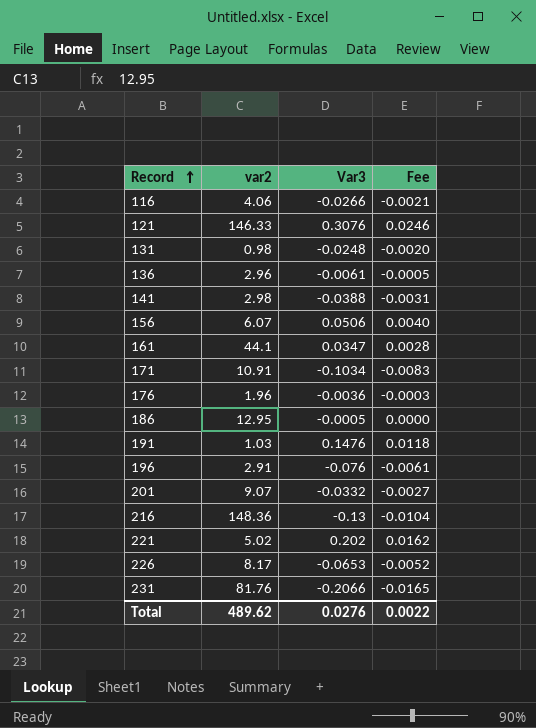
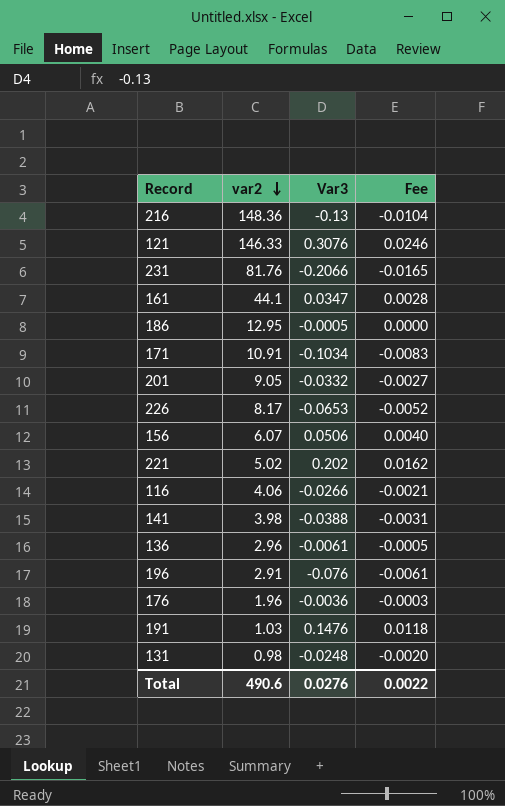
row order: Record ascending -> var2 descending
201 | var2: 9.07 -> 9.05
141 | var2: 2.98 -> 3.98
Total | var2: 489.62 -> 490.6

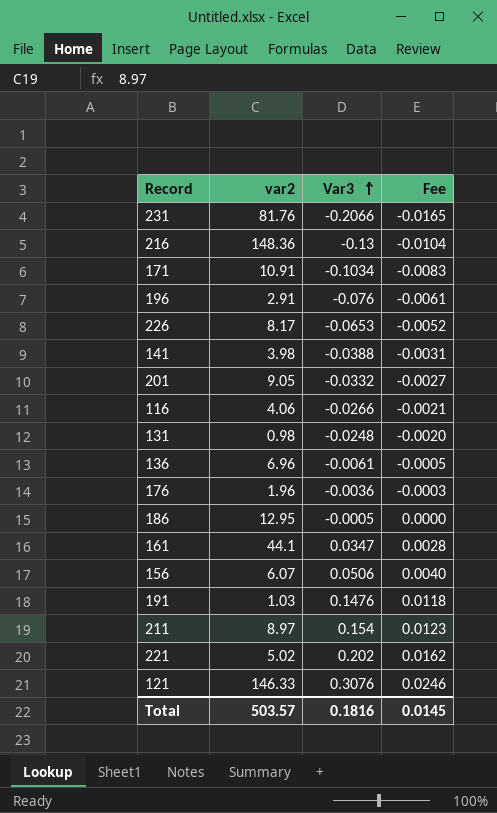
row order: var2 descending -> Var3 ascending
136 | var2: 2.96 -> 6.96
row 211: none -> 8.97 | 0.154 | 0.0123
Total | var2: 490.6 -> 503.57
Total | Var3: 0.0276 -> 0.1816
Total | Fee: 0.0022 -> 0.0145

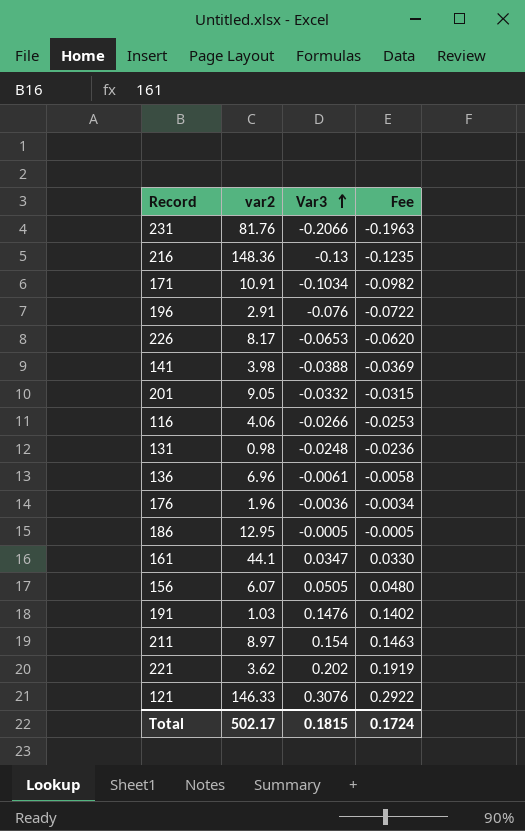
column Fee | formula: [Var3] * 0.08 -> [Var3] * 0.95
156 | Var3: 0.0506 -> 0.0505
221 | var2: 5.02 -> 3.62
Total | var2: 503.57 -> 502.17
Total | Var3: 0.1816 -> 0.1815
Total | Fee: 0.0145 -> 0.1724

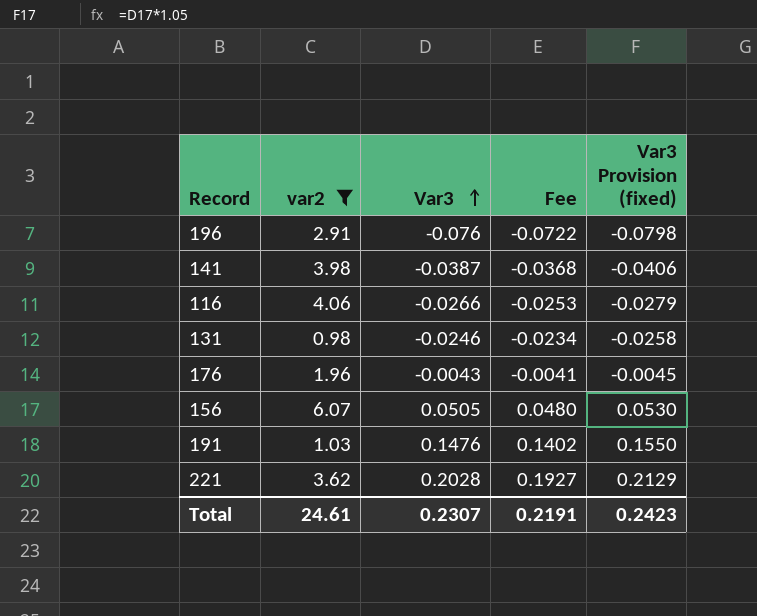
filter: none -> var2 <= 6.07
column Var3 Provision (fixed) | formula: none -> [Var3] * 1.05
141 | Var3: -0.0388 -> -0.0387
141 | Fee: -0.0369 -> -0.0368
131 | Var3: -0.0248 -> -0.0246
131 | Fee: -0.0236 -> -0.0234
176 | Var3: -0.0036 -> -0.0043
176 | Fee: -0.0034 -> -0.0041
221 | Var3: 0.202 -> 0.2028
221 | Fee: 0.1919 -> 0.1927
Total | var2: 502.17 -> 24.61
Total | Var3: 0.1815 -> 0.2307
Total | Fee: 0.1724 -> 0.2191

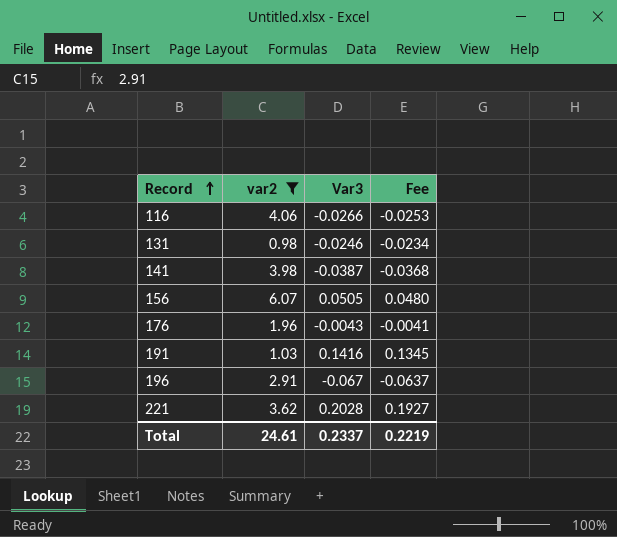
row order: Var3 ascending -> Record ascending
column Var3 Provision (fixed) | formula: [Var3] * 1.05 -> none
191 | Var3: 0.1476 -> 0.1416
191 | Fee: 0.1402 -> 0.1345
196 | Var3: -0.076 -> -0.067
196 | Fee: -0.0722 -> -0.0637
Total | Var3: 0.2307 -> 0.2337
Total | Fee: 0.2191 -> 0.2219

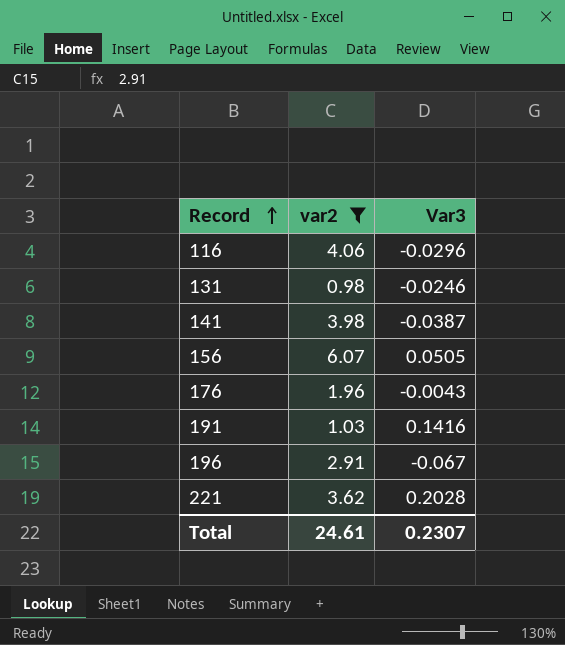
column Fee | formula: [Var3] * 0.95 -> none
116 | Var3: -0.0266 -> -0.0296
Total | Var3: 0.2337 -> 0.2307

